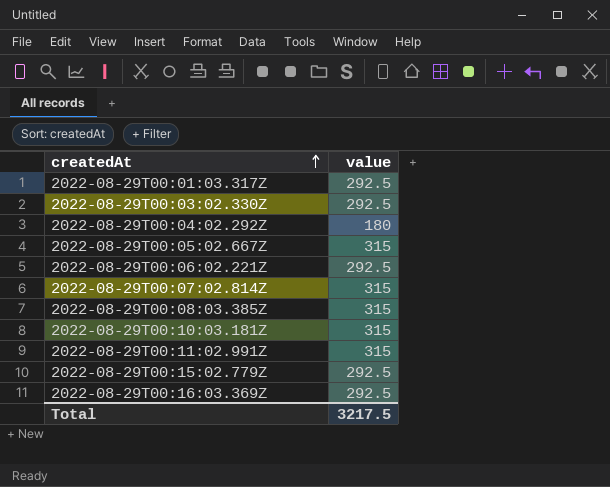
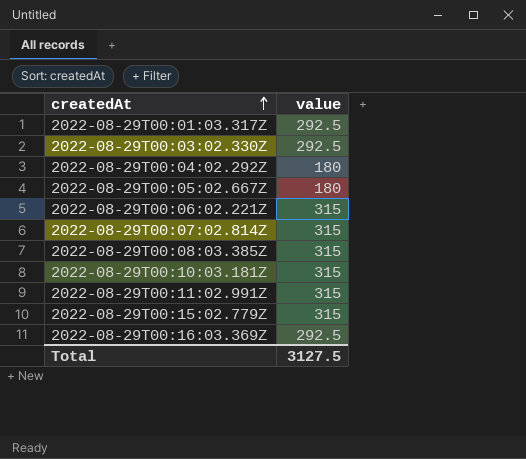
2022-08-29T00:05:02.667Z | value: 315 -> 180
2022-08-29T00:06:02.221Z | value: 292.5 -> 315
2022-08-29T00:15:02.779Z | value: 292.5 -> 315
Total | value: 3217.5 -> 3127.5

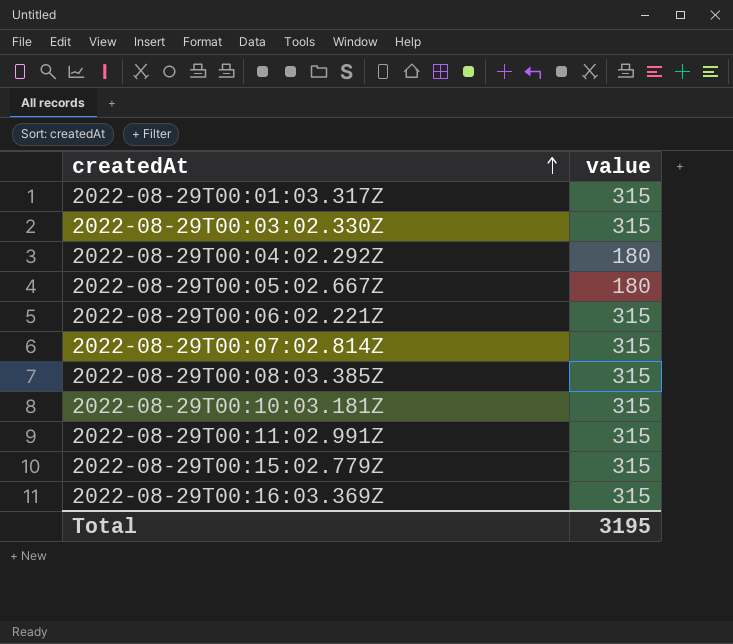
2022-08-29T00:01:03.317Z | value: 292.5 -> 315
2022-08-29T00:03:02.330Z | value: 292.5 -> 315
2022-08-29T00:16:03.369Z | value: 292.5 -> 315
Total | value: 3127.5 -> 3195

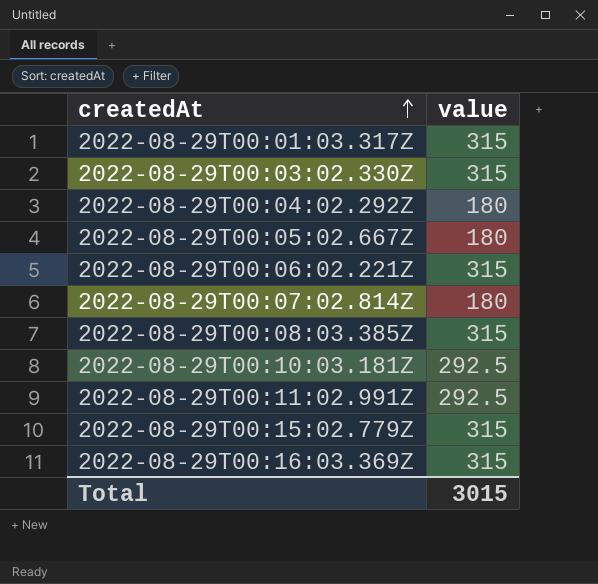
2022-08-29T00:07:02.814Z | value: 315 -> 180
2022-08-29T00:10:03.181Z | value: 315 -> 292.5
2022-08-29T00:11:02.991Z | value: 315 -> 292.5
Total | value: 3195 -> 3015

